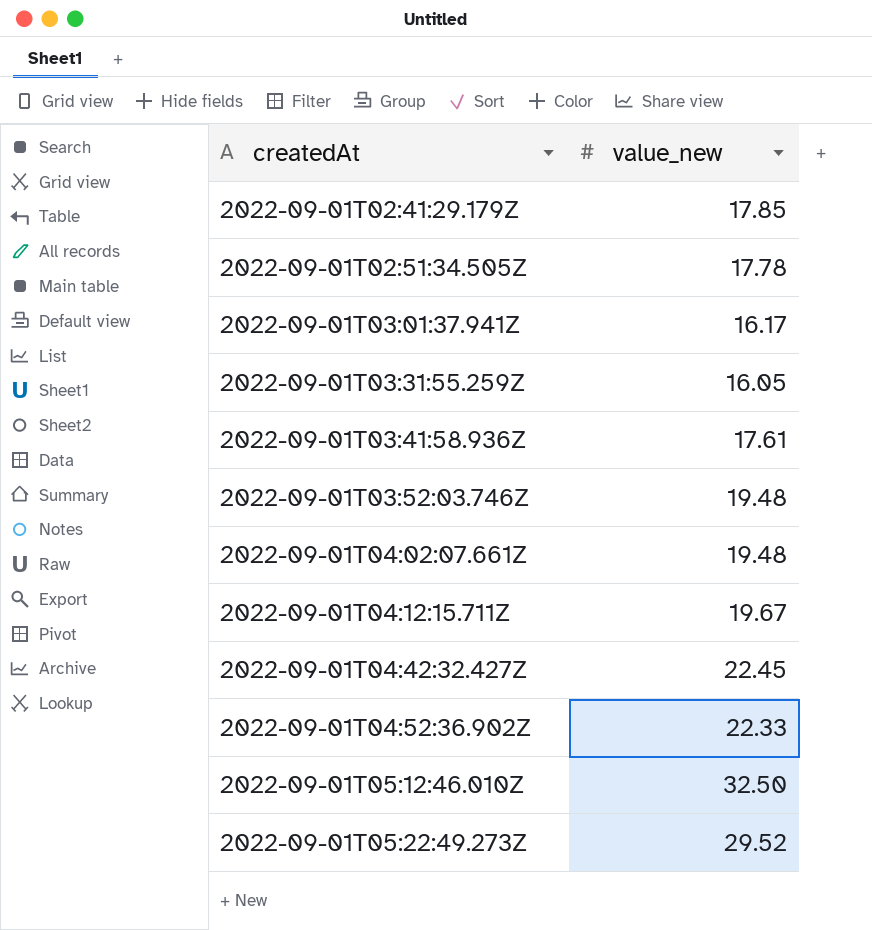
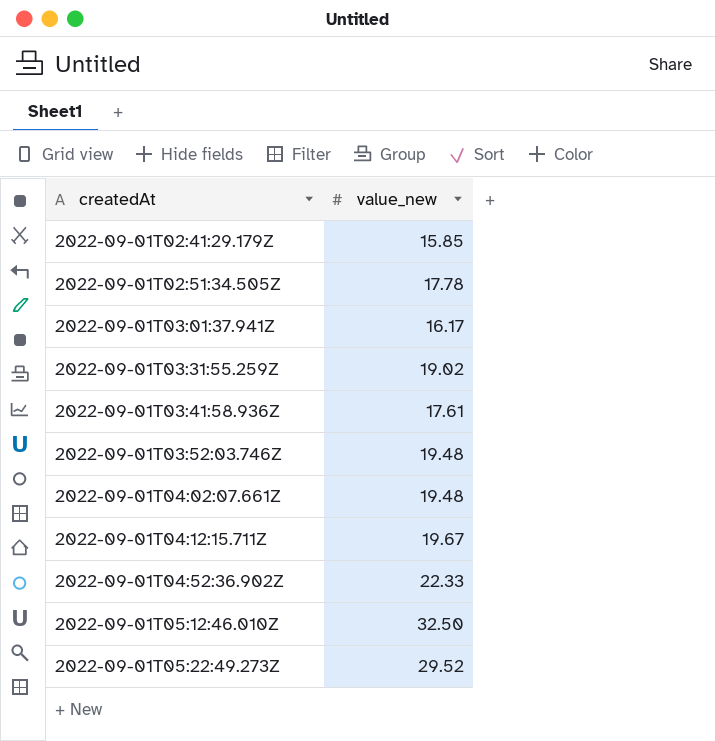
row 2022-09-01T04:42:32.427Z: 22.45 -> none
2022-09-01T02:41:29.179Z | value_new: 17.85 -> 15.85
2022-09-01T03:31:55.259Z | value_new: 16.05 -> 19.02

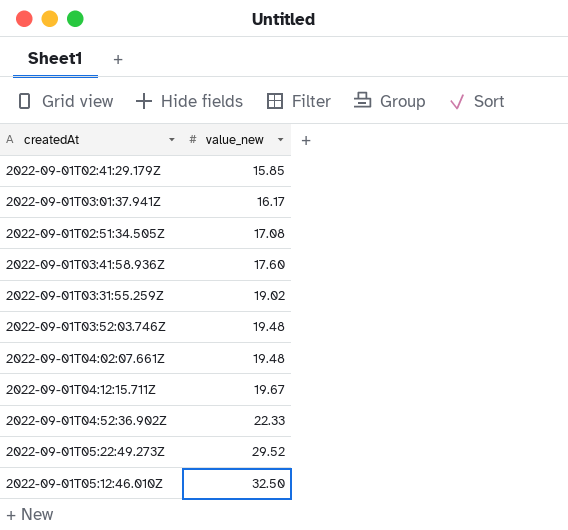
row order: createdAt ascending -> value_new ascending
2022-09-01T02:51:34.505Z | value_new: 17.78 -> 17.08
2022-09-01T03:41:58.936Z | value_new: 17.61 -> 17.60

